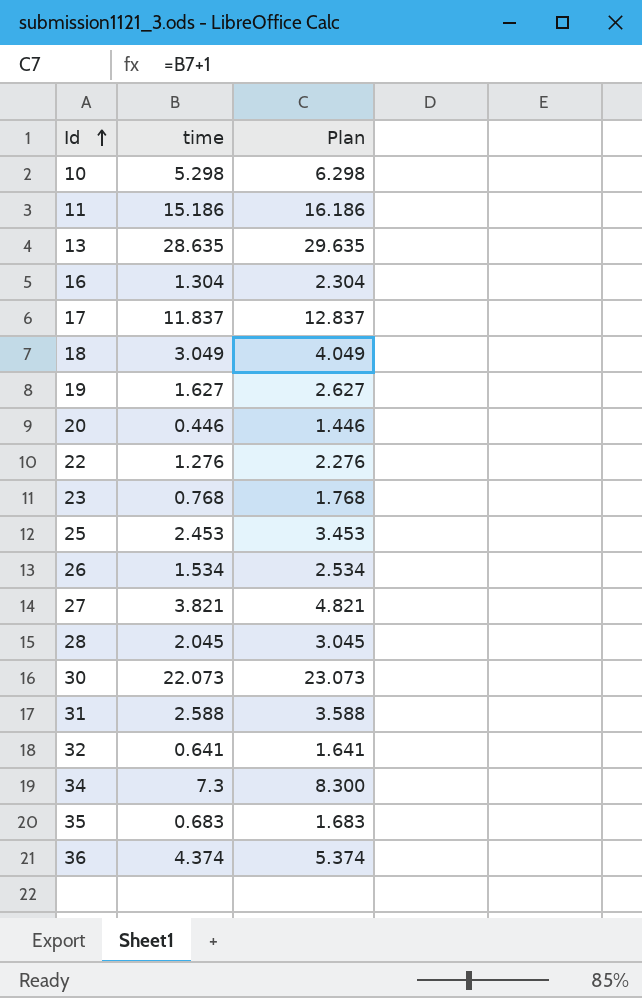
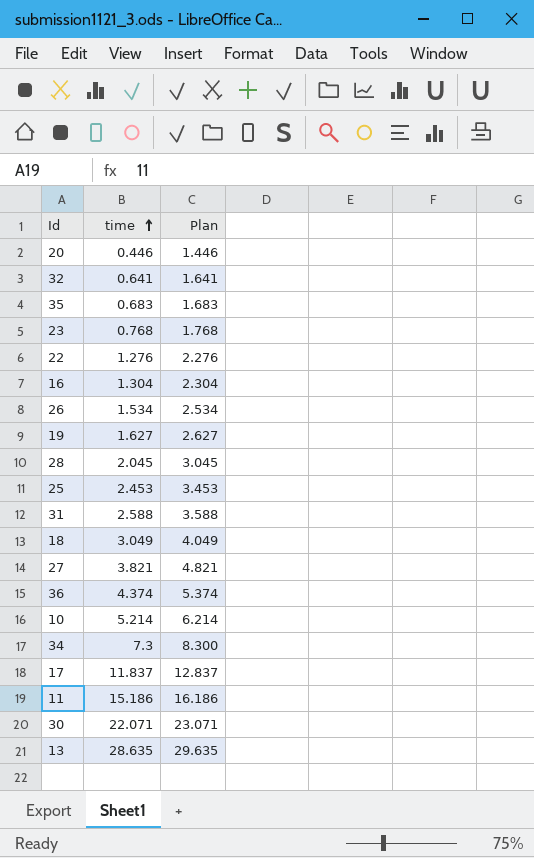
row order: Id ascending -> time ascending
10 | time: 5.298 -> 5.214
10 | Plan: 6.298 -> 6.214
30 | time: 22.073 -> 22.071
30 | Plan: 23.073 -> 23.071

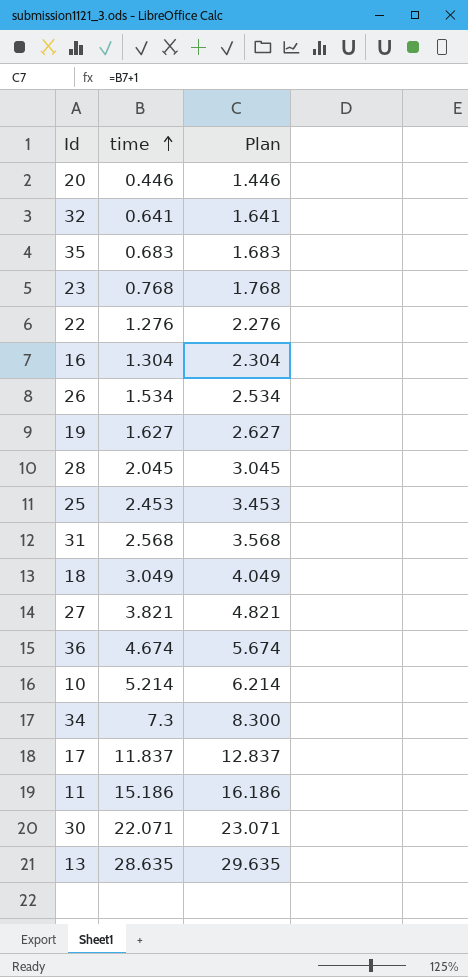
31 | time: 2.588 -> 2.568
31 | Plan: 3.588 -> 3.568
36 | time: 4.374 -> 4.674
36 | Plan: 5.374 -> 5.674

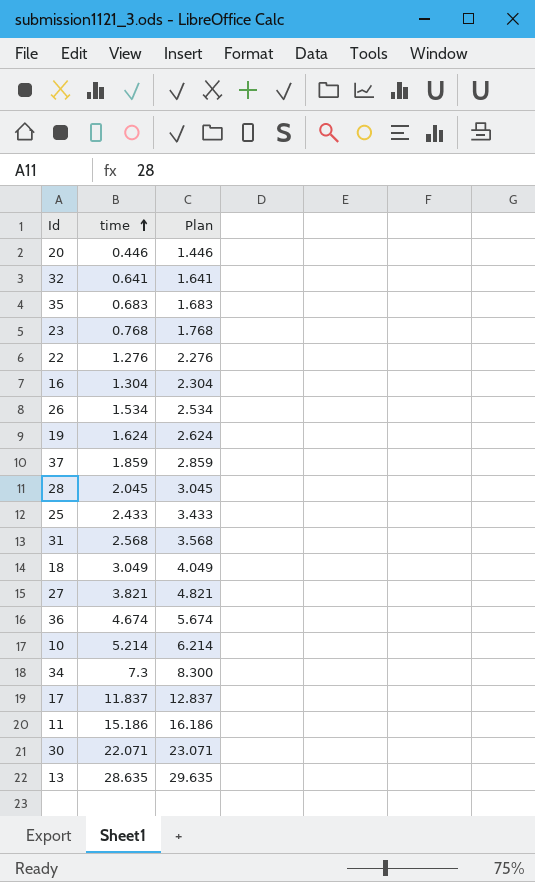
19 | time: 1.627 -> 1.624
19 | Plan: 2.627 -> 2.624
row 37: none -> 1.859 | 2.859
25 | time: 2.453 -> 2.433
25 | Plan: 3.453 -> 3.433

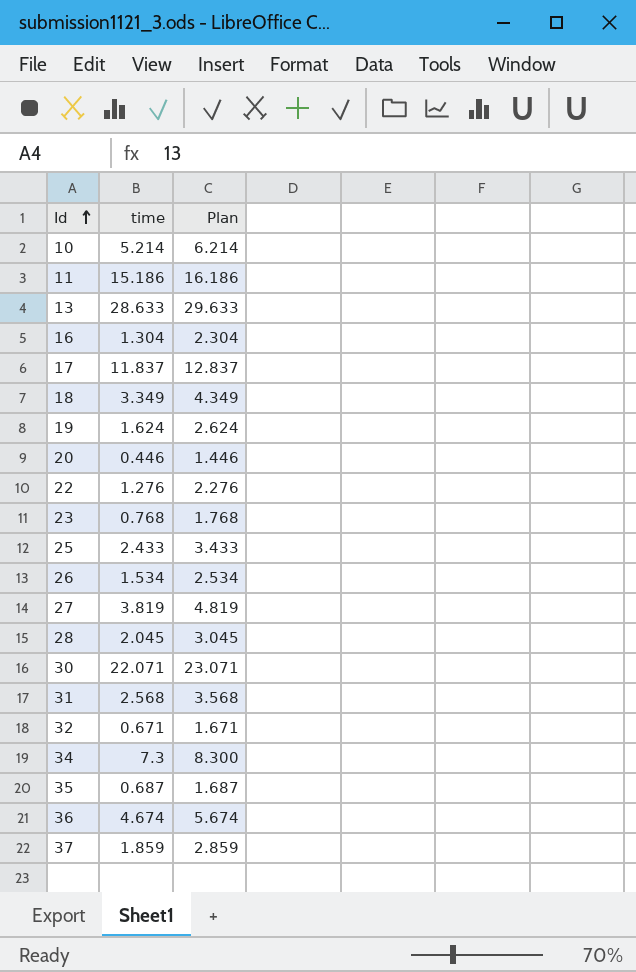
row order: time ascending -> Id ascending
13 | time: 28.635 -> 28.633
13 | Plan: 29.635 -> 29.633
18 | time: 3.049 -> 3.349
18 | Plan: 4.049 -> 4.349
27 | time: 3.821 -> 3.819
27 | Plan: 4.821 -> 4.819
32 | time: 0.641 -> 0.671
32 | Plan: 1.641 -> 1.671
35 | time: 0.683 -> 0.687
35 | Plan: 1.683 -> 1.687

